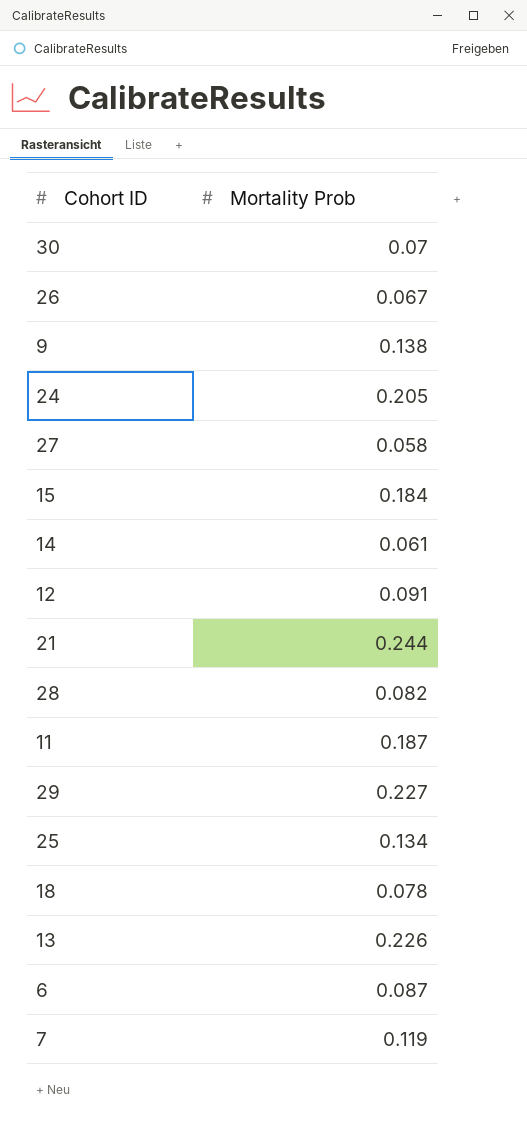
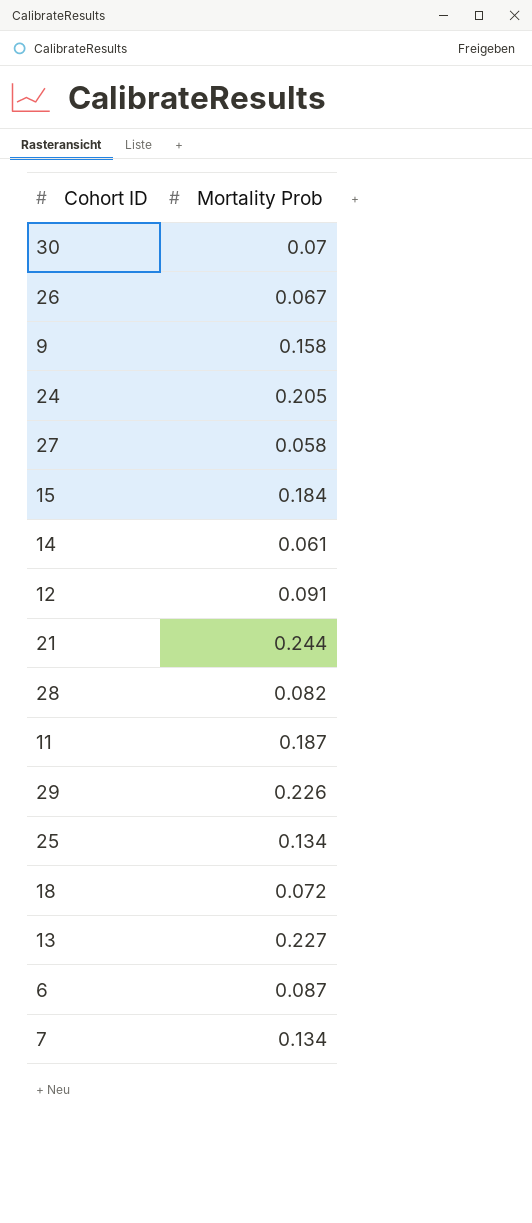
9 | Mortality Prob: 0.138 -> 0.158
29 | Mortality Prob: 0.227 -> 0.226
18 | Mortality Prob: 0.078 -> 0.072
13 | Mortality Prob: 0.226 -> 0.227
7 | Mortality Prob: 0.119 -> 0.134

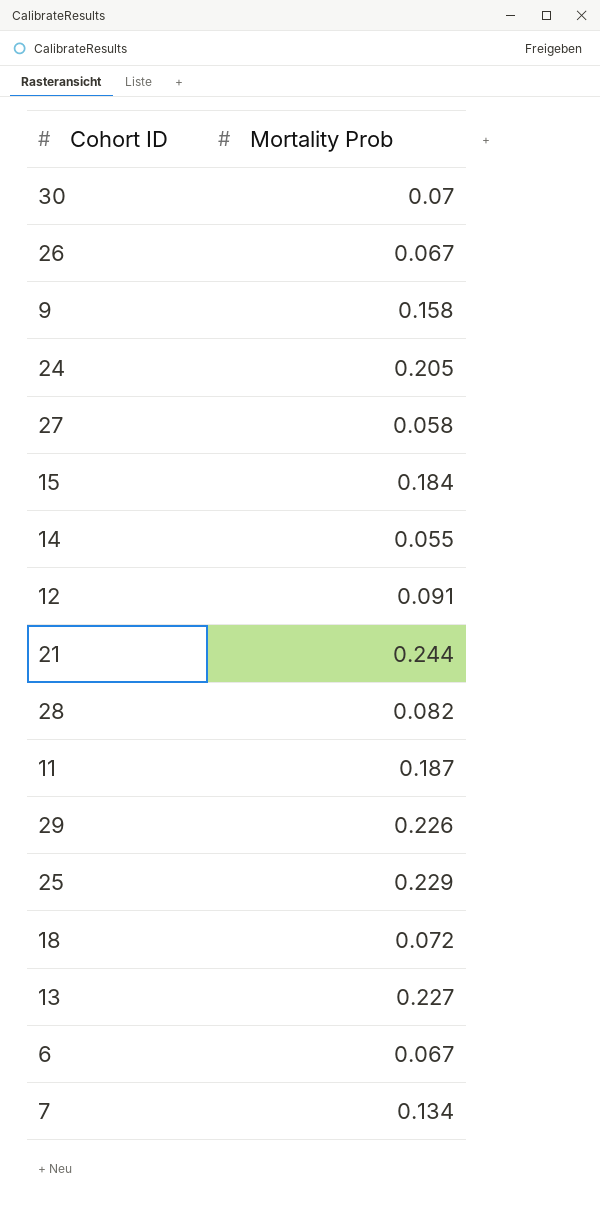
14 | Mortality Prob: 0.061 -> 0.055
25 | Mortality Prob: 0.134 -> 0.229
6 | Mortality Prob: 0.087 -> 0.067

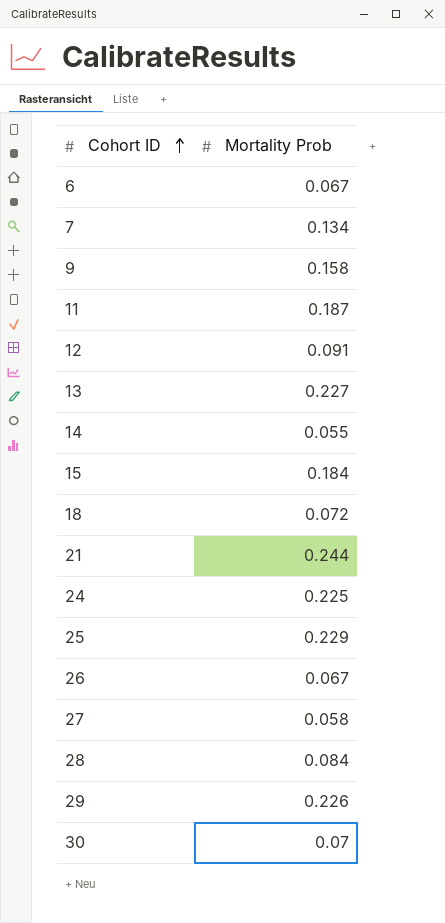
row order: none -> Cohort ID ascending
24 | Mortality Prob: 0.205 -> 0.225
28 | Mortality Prob: 0.082 -> 0.084

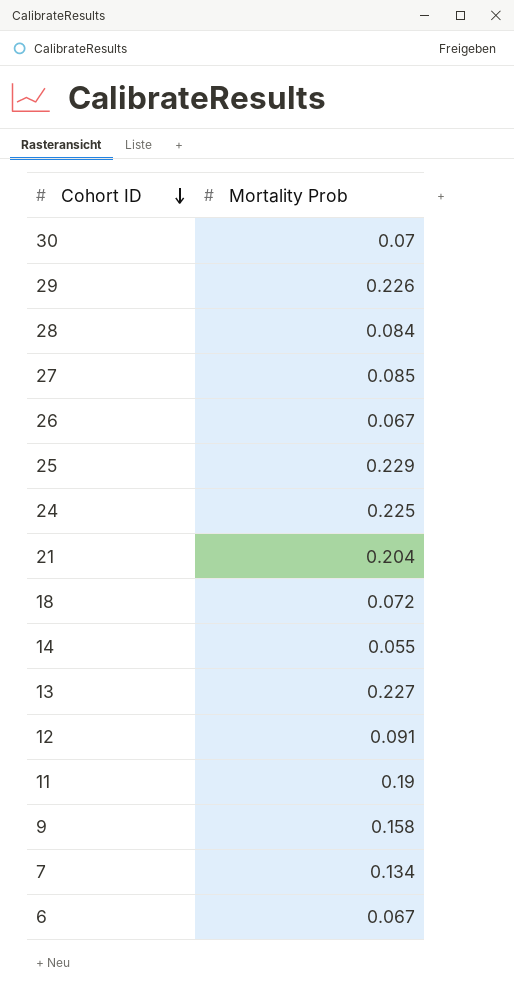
row order: Cohort ID ascending -> Cohort ID descending
row 15: 0.184 -> none
27 | Mortality Prob: 0.058 -> 0.085
21 | Mortality Prob: 0.244 -> 0.204
11 | Mortality Prob: 0.187 -> 0.19

